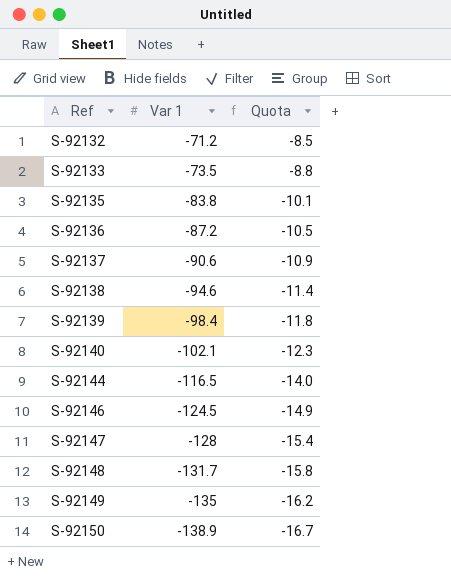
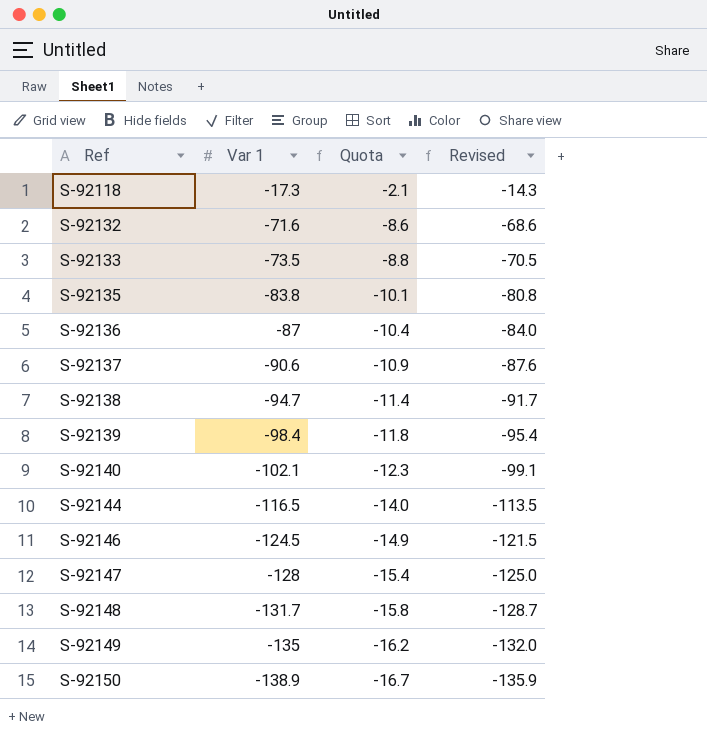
column Revised | formula: none -> [Var 1] + 3
row S-92118: none -> -17.3 | -2.1 | -14.3
S-92132 | Var 1: -71.2 -> -71.6
S-92132 | Quota: -8.5 -> -8.6
S-92136 | Var 1: -87.2 -> -87
S-92136 | Quota: -10.5 -> -10.4
S-92138 | Var 1: -94.6 -> -94.7

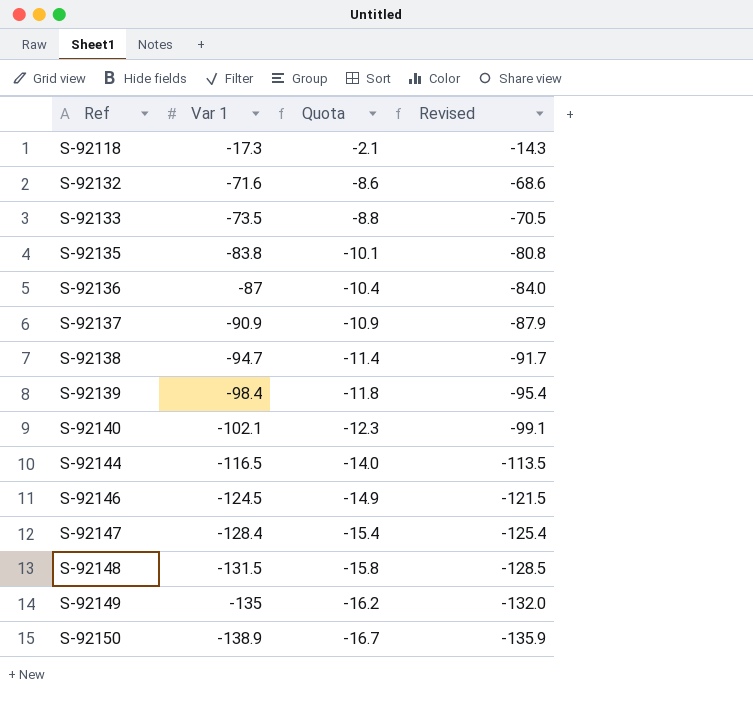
S-92137 | Var 1: -90.6 -> -90.9
S-92137 | Revised: -87.6 -> -87.9
S-92147 | Var 1: -128 -> -128.4
S-92147 | Revised: -125.0 -> -125.4
S-92148 | Var 1: -131.7 -> -131.5
S-92148 | Revised: -128.7 -> -128.5

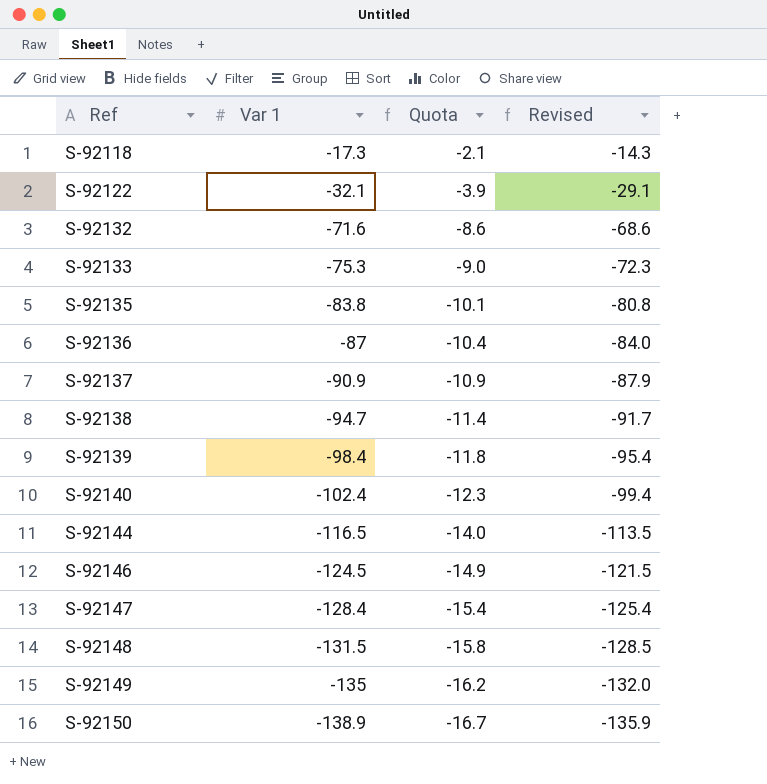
row S-92122: none -> -32.1 | -3.9 | -29.1
S-92133 | Var 1: -73.5 -> -75.3
S-92133 | Quota: -8.8 -> -9.0
S-92133 | Revised: -70.5 -> -72.3
S-92140 | Var 1: -102.1 -> -102.4
S-92140 | Revised: -99.1 -> -99.4

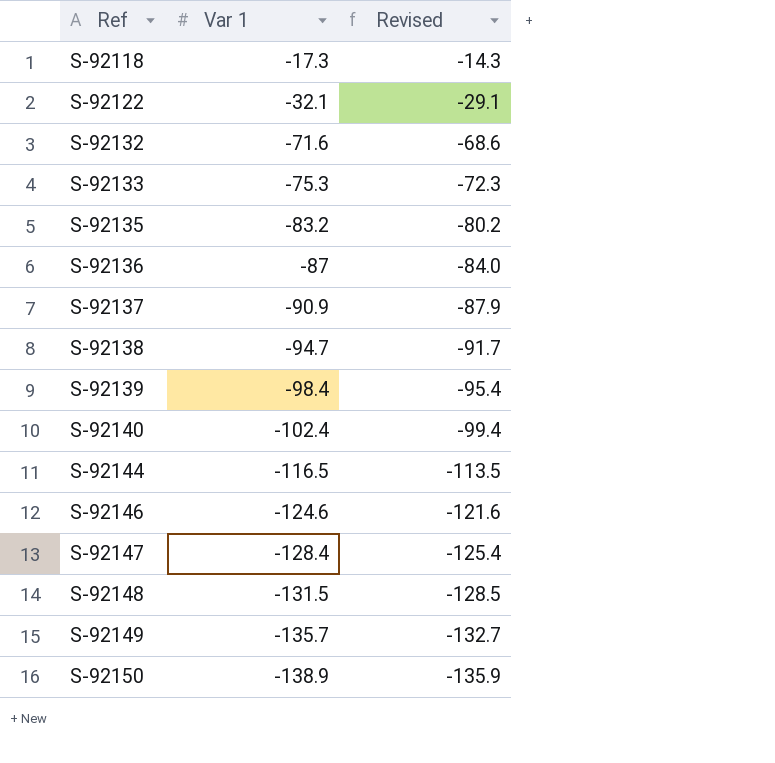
column Quota | formula: [Var 1] * 0.12 -> none
S-92135 | Var 1: -83.8 -> -83.2
S-92135 | Revised: -80.8 -> -80.2
S-92146 | Var 1: -124.5 -> -124.6
S-92146 | Revised: -121.5 -> -121.6
S-92149 | Var 1: -135 -> -135.7
S-92149 | Revised: -132.0 -> -132.7

